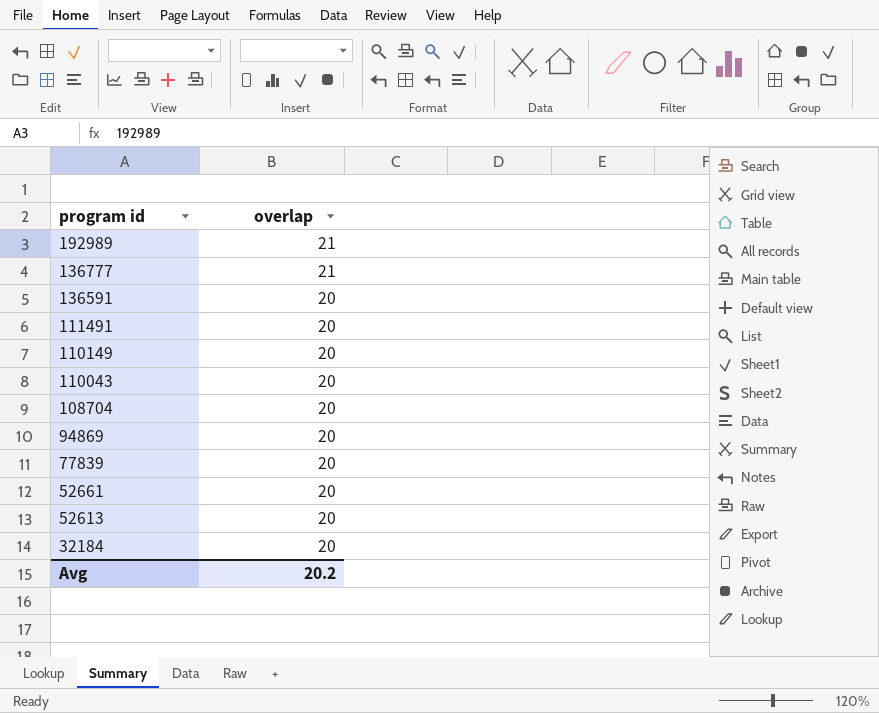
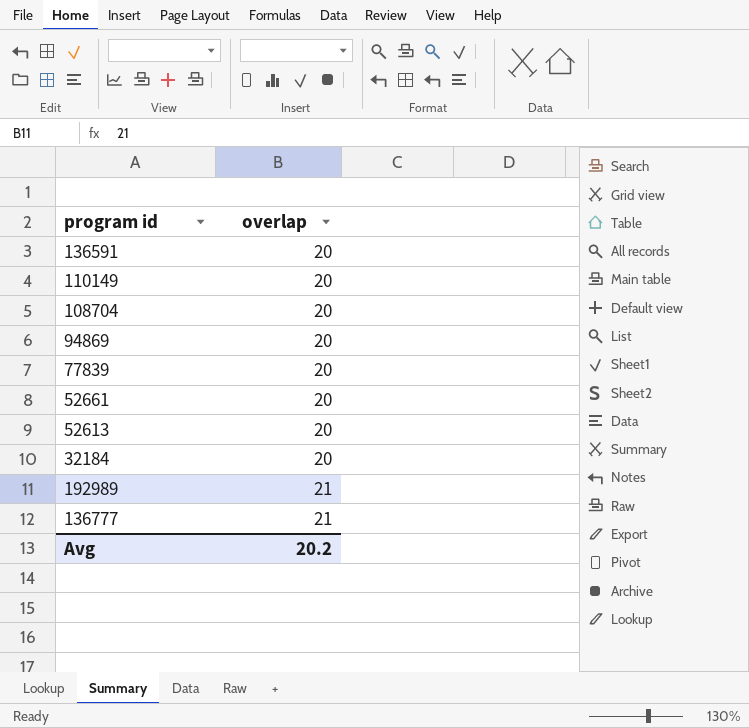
row order: program id descending -> overlap ascending
row 111491: 20 -> none
row 110043: 20 -> none

